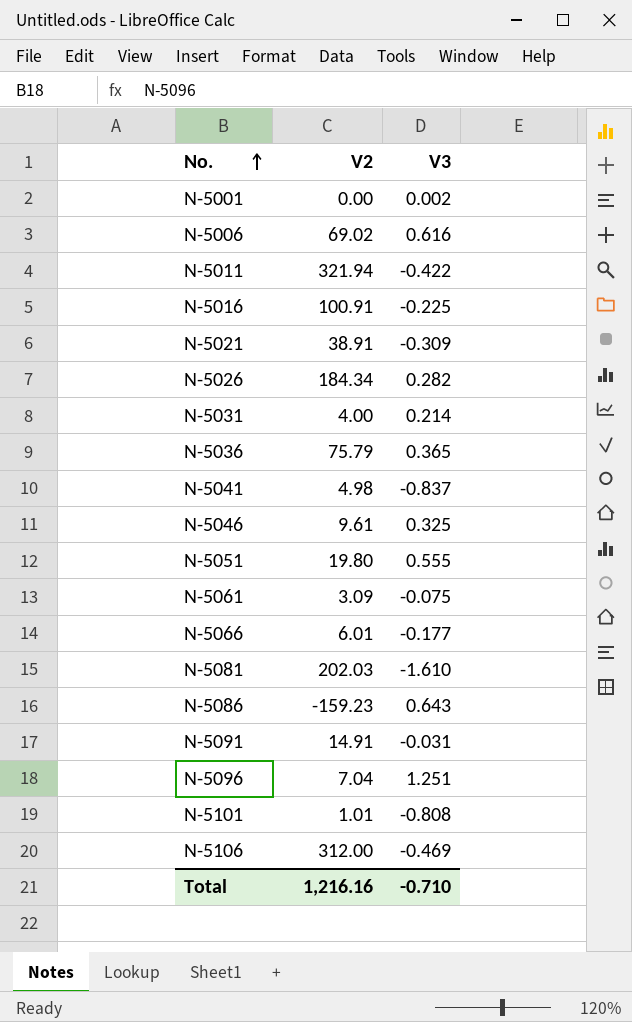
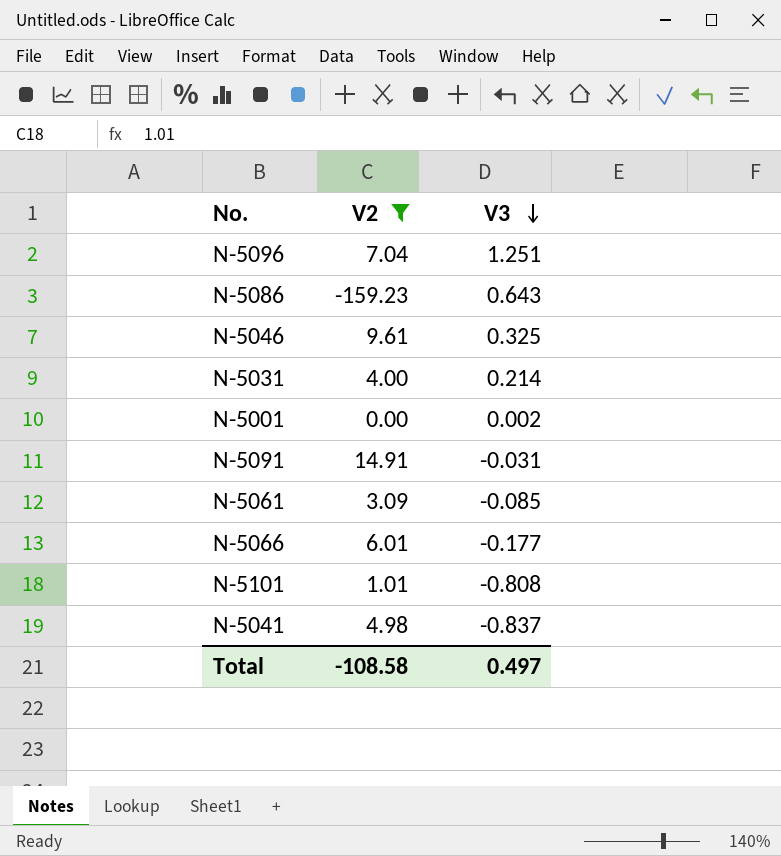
filter: none -> V2 <= 14.91
row order: No. ascending -> V3 descending
N-5061 | V3: -0.075 -> -0.085
Total | V2: 1,216.16 -> -108.58
Total | V3: -0.710 -> 0.497

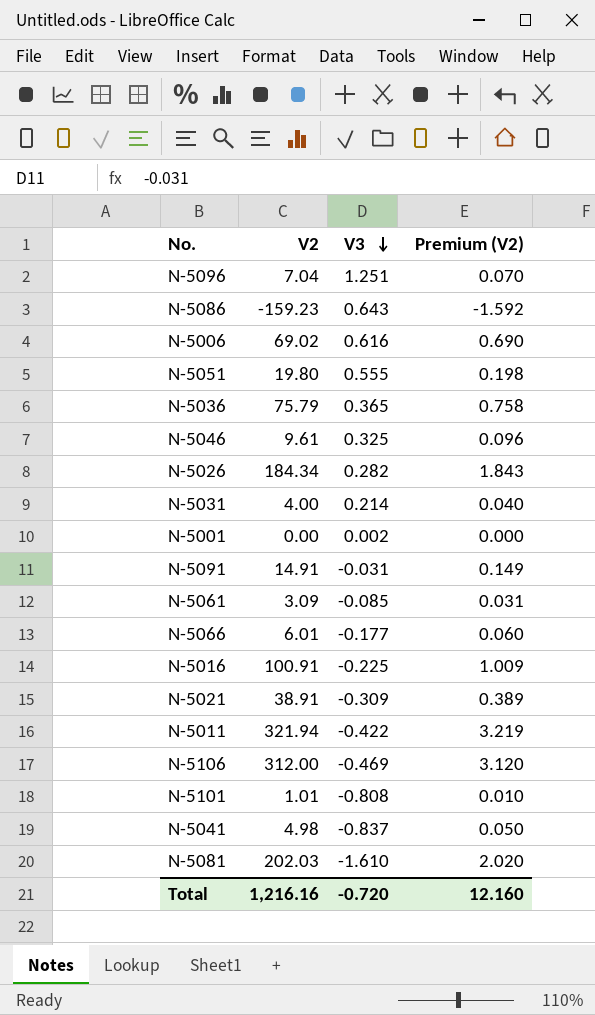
filter: V2 <= 14.91 -> none
column Premium (V2) | formula: none -> [V2] * 0.01
Total | V2: -108.58 -> 1,216.16
Total | V3: 0.497 -> -0.720

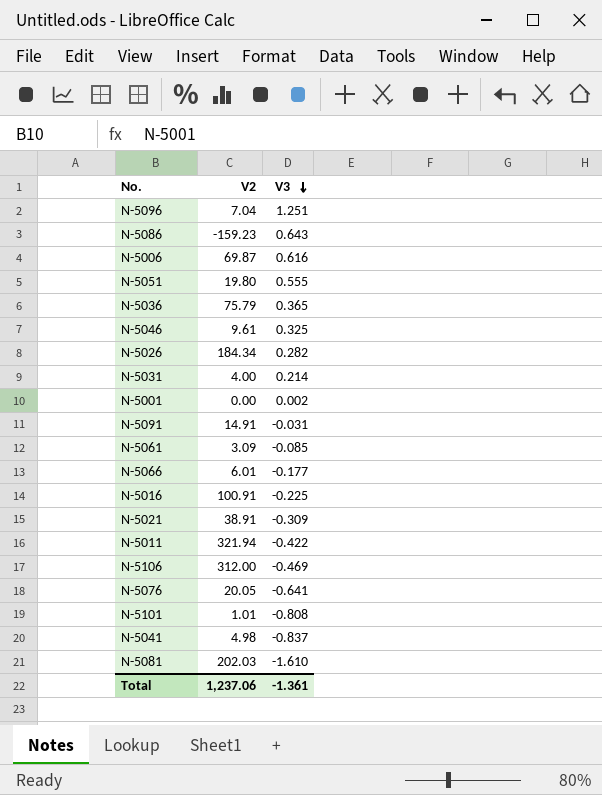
column Premium (V2) | formula: [V2] * 0.01 -> none
N-5006 | V2: 69.02 -> 69.87
row N-5076: none -> 20.05 | -0.641
Total | V2: 1,216.16 -> 1,237.06
Total | V3: -0.720 -> -1.361

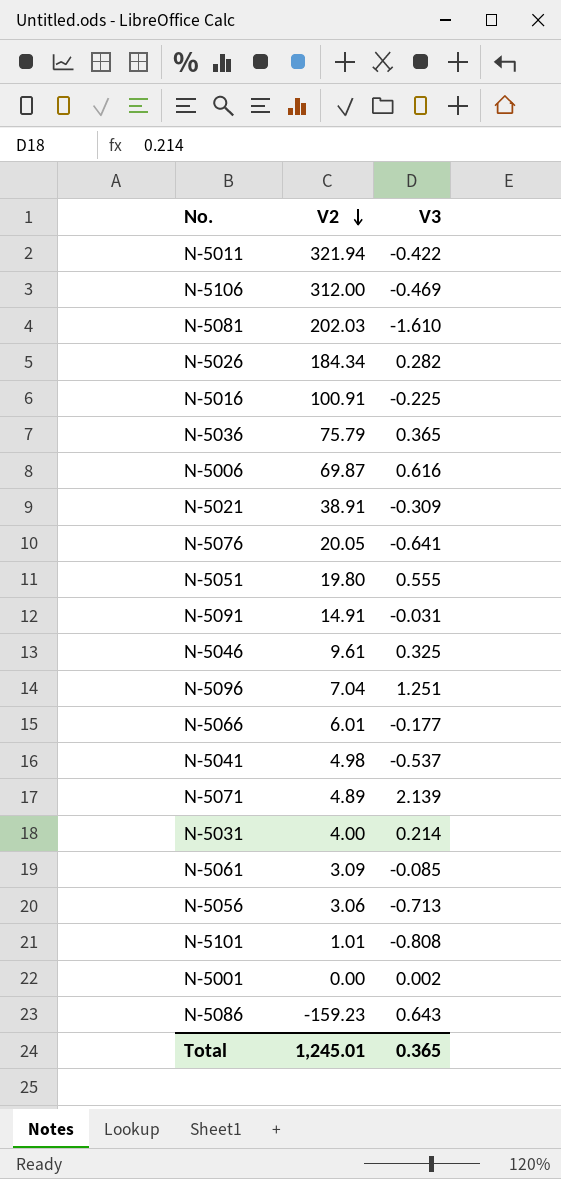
row order: V3 descending -> V2 descending
N-5041 | V3: -0.837 -> -0.537
row N-5071: none -> 4.89 | 2.139
row N-5056: none -> 3.06 | -0.713
Total | V2: 1,237.06 -> 1,245.01
Total | V3: -1.361 -> 0.365

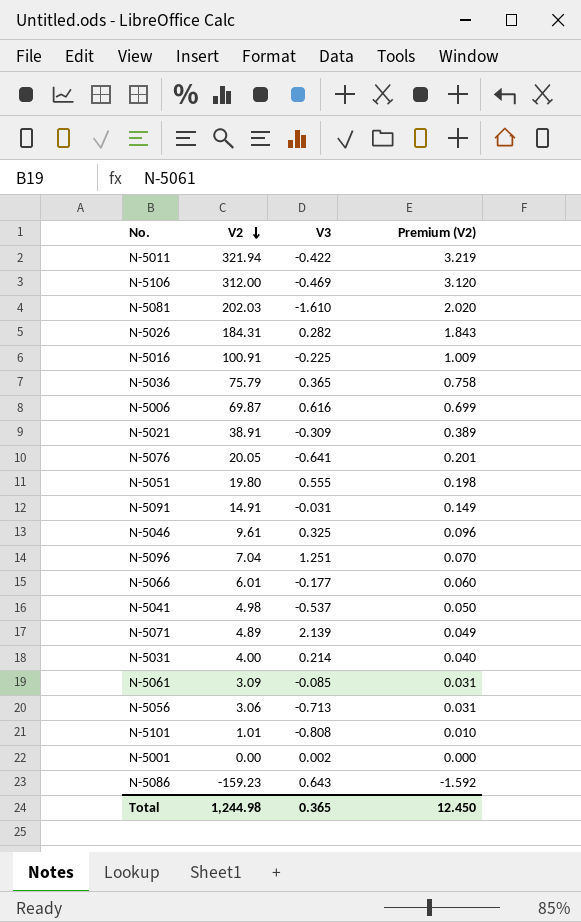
column Premium (V2) | formula: none -> [V2] * 0.01
N-5026 | V2: 184.34 -> 184.31
Total | V2: 1,245.01 -> 1,244.98

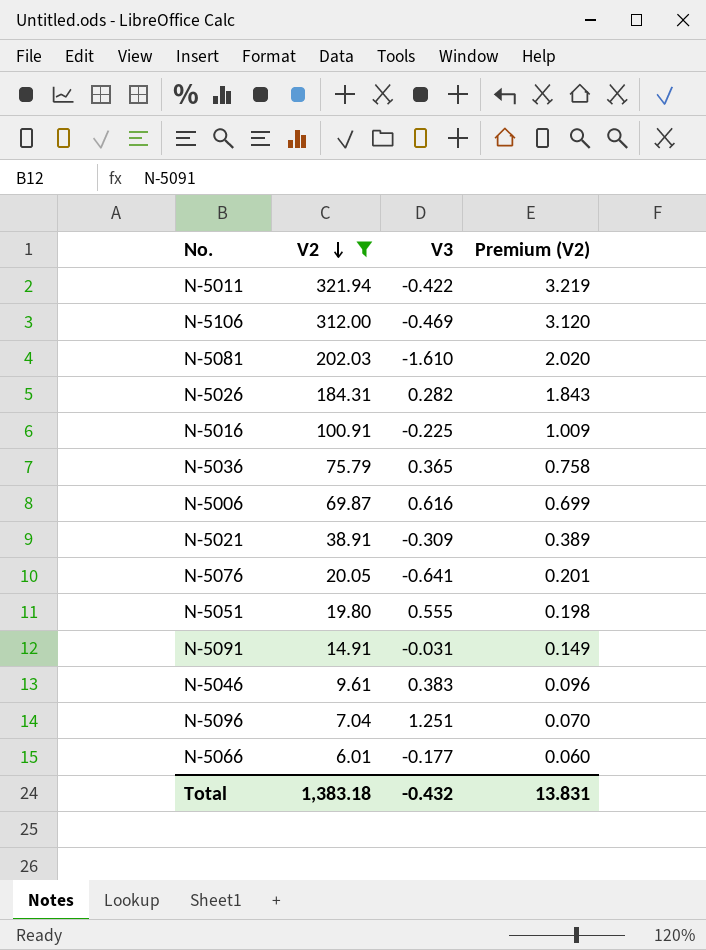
filter: none -> V2 >= 6.01
N-5046 | V3: 0.325 -> 0.383
Total | V2: 1,244.98 -> 1,383.18
Total | V3: 0.365 -> -0.432
Total | Premium (V2): 12.450 -> 13.831

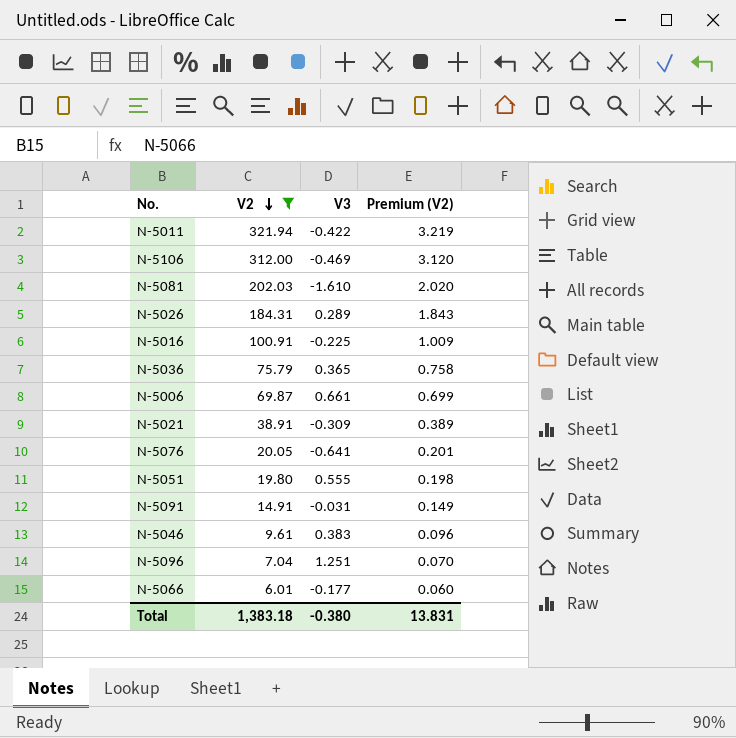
N-5026 | V3: 0.282 -> 0.289
N-5006 | V3: 0.616 -> 0.661
Total | V3: -0.432 -> -0.380

